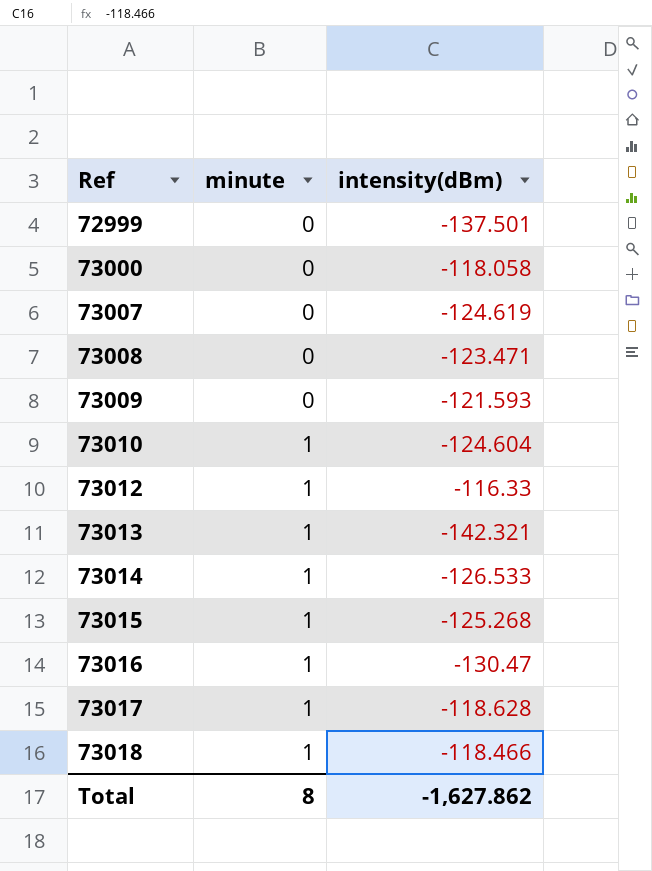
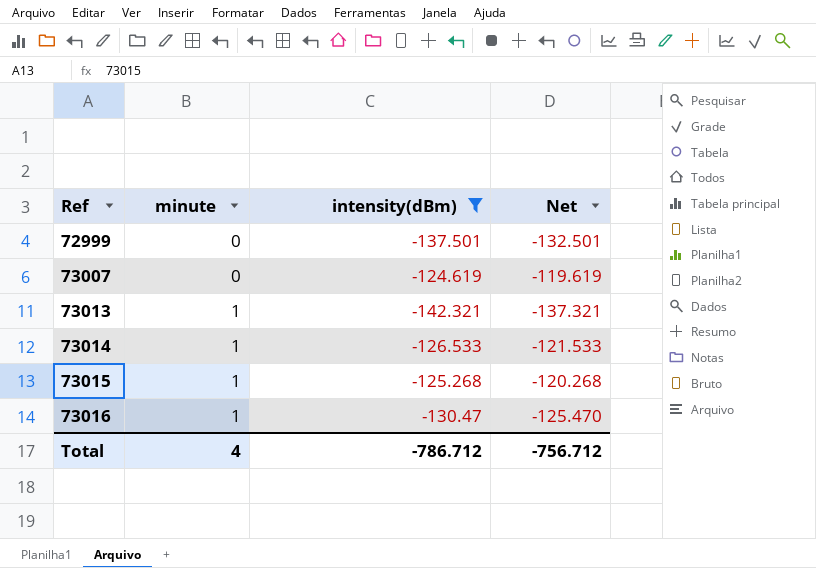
filter: none -> intensity(dBm) <= -124.619
column Net | formula: none -> [intensity(dBm)] + 5
Total | minute: 8 -> 4
Total | intensity(dBm): -1,627.862 -> -786.712

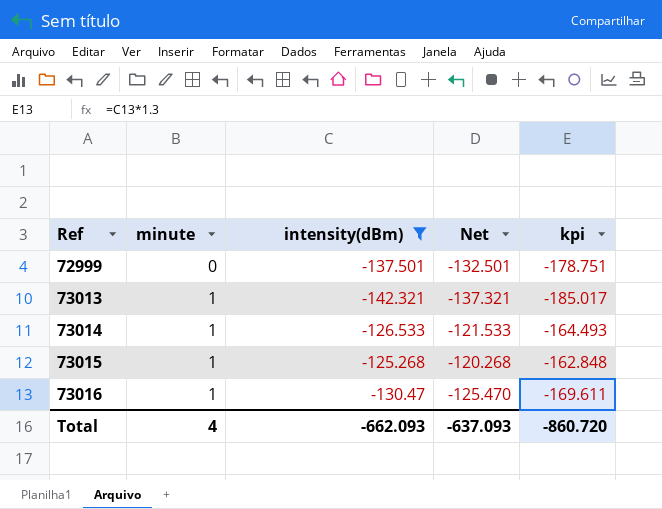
column kpi | formula: none -> [intensity(dBm)] * 1.3
row 73007: 0 | -124.619 | -119.619 -> none
Total | intensity(dBm): -786.712 -> -662.093
Total | Net: -756.712 -> -637.093

